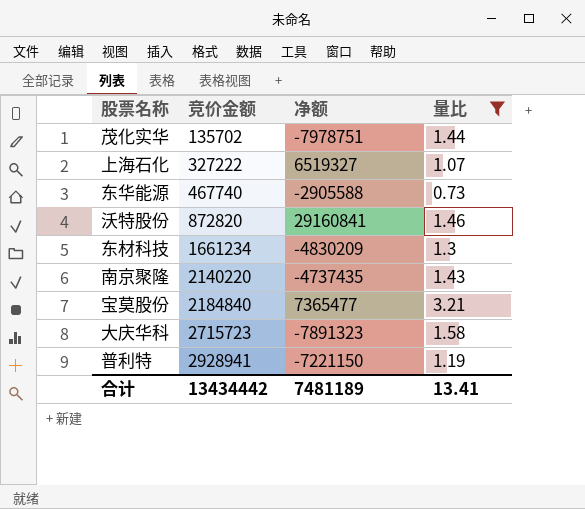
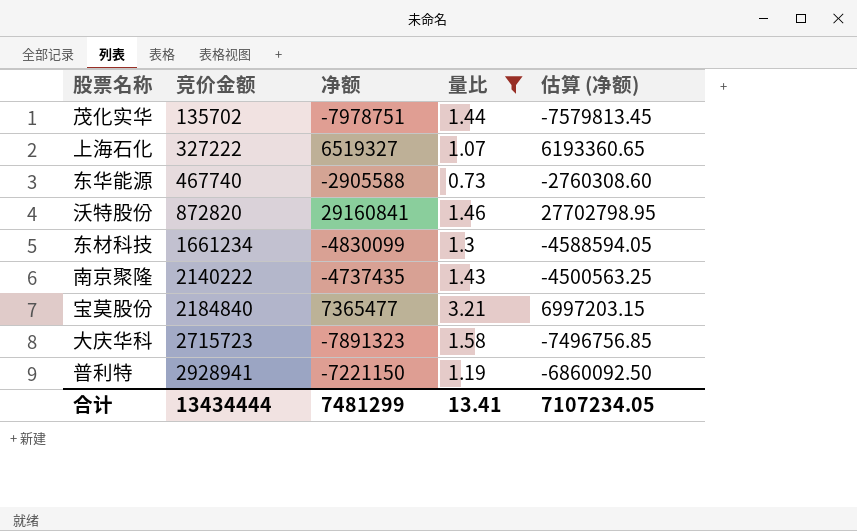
column 估算 (净额) | formula: none -> [净额] * 0.95
东材科技 | 净额: -4830209 -> -4830099
南京聚隆 | 竞价金额: 2140220 -> 2140222
合计 | 竞价金额: 13434442 -> 13434444
合计 | 净额: 7481189 -> 7481299

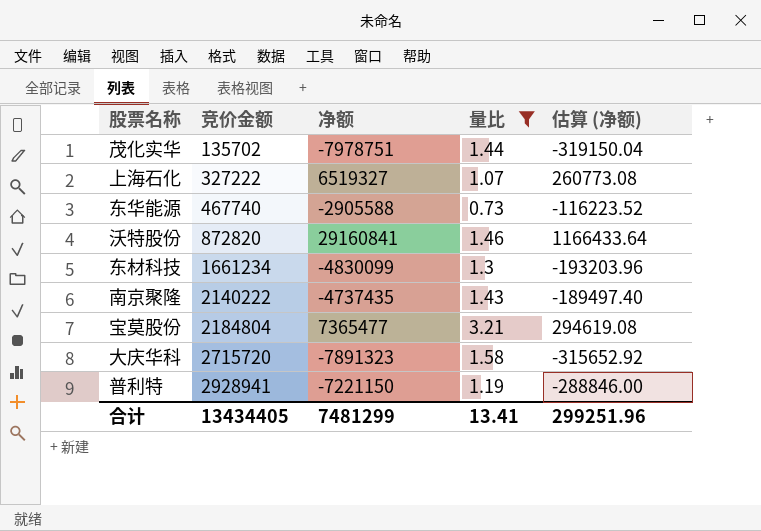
column 估算 (净额) | formula: [净额] * 0.95 -> [净额] * 0.04
宝莫股份 | 竞价金额: 2184840 -> 2184804
大庆华科 | 竞价金额: 2715723 -> 2715720
合计 | 竞价金额: 13434444 -> 13434405
合计 | 估算 (净额): 7107234.05 -> 299251.96

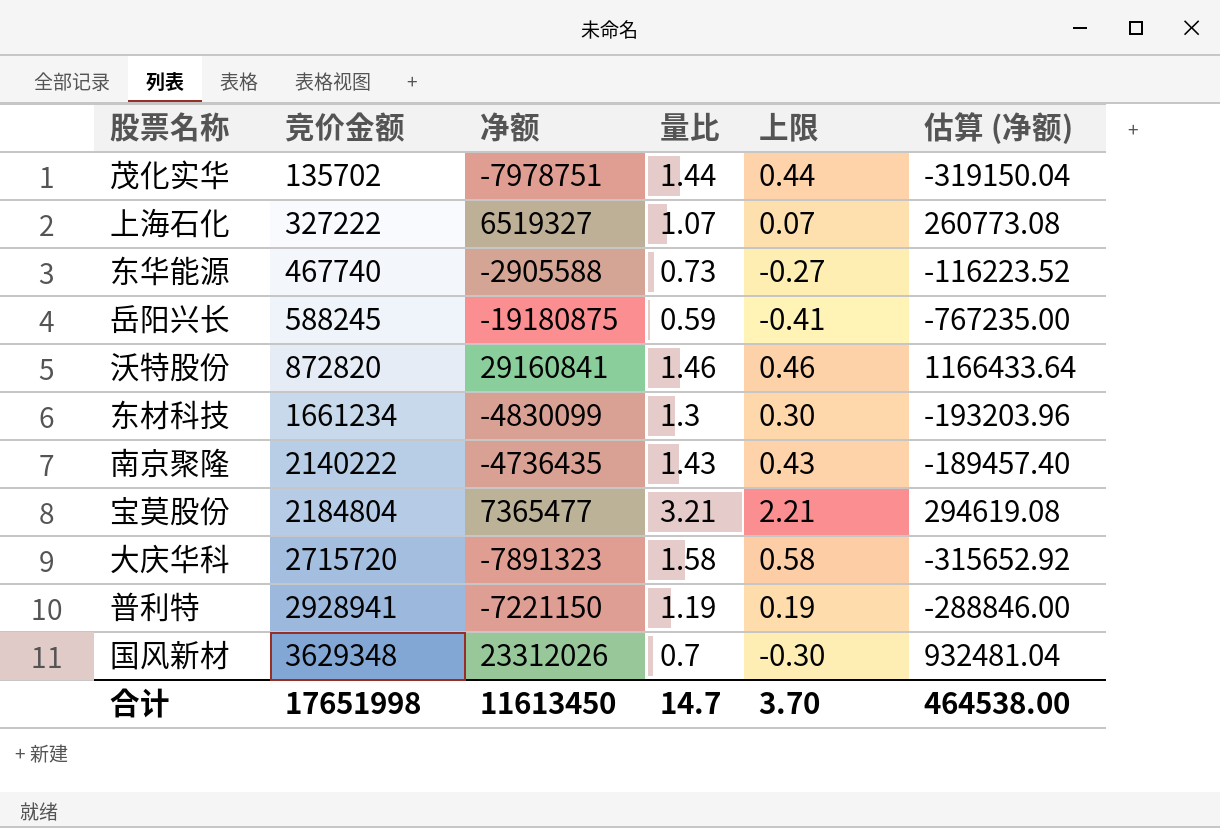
filter: 量比 >= 0.73 -> none
column 上限 | formula: none -> [量比] - 1
南京聚隆 | 净额: -4737435 -> -4736435
南京聚隆 | 估算 (净额): -189497.40 -> -189457.40
合计 | 竞价金额: 13434405 -> 17651998
合计 | 净额: 7481299 -> 11613450
合计 | 量比: 13.41 -> 14.7
合计 | 估算 (净额): 299251.96 -> 464538.00

